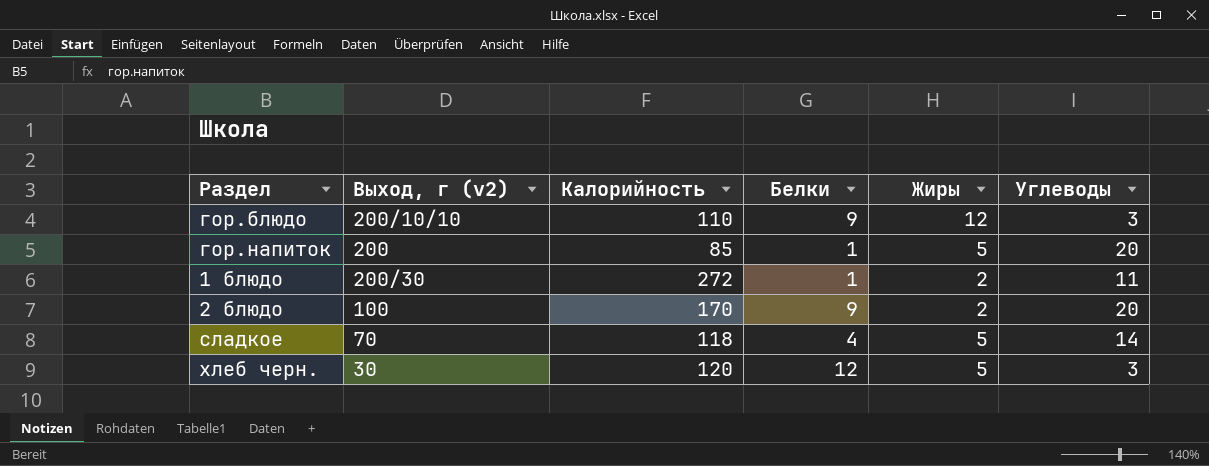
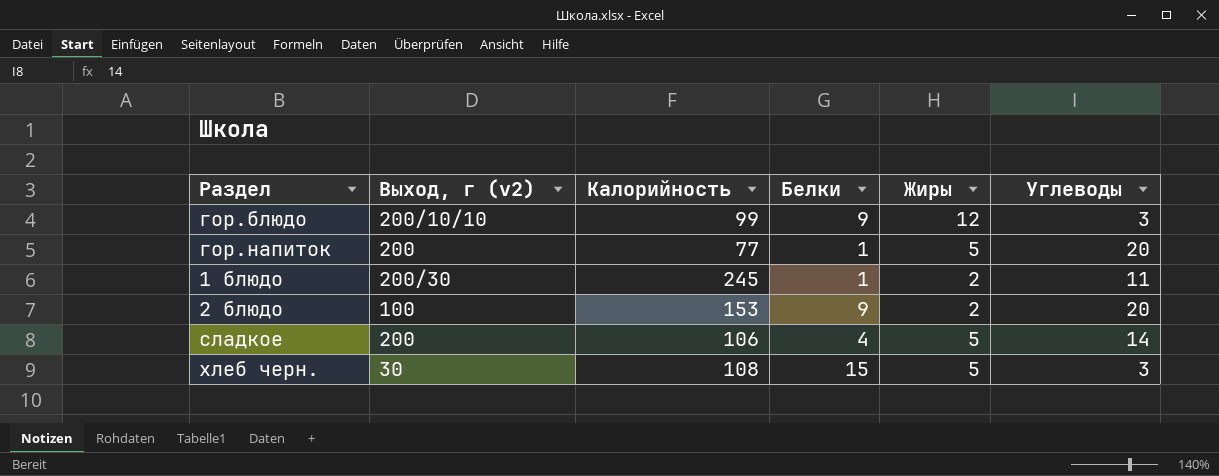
гор.блюдо | Калорийность: 110 -> 99
гор.напиток | Калорийность: 85 -> 77
1 блюдо | Калорийность: 272 -> 245
2 блюдо | Калорийность: 170 -> 153
сладкое | Выход, г (v2): 70 -> 200
сладкое | Калорийность: 118 -> 106
хлеб черн. | Калорийность: 120 -> 108
хлеб черн. | Белки: 12 -> 15

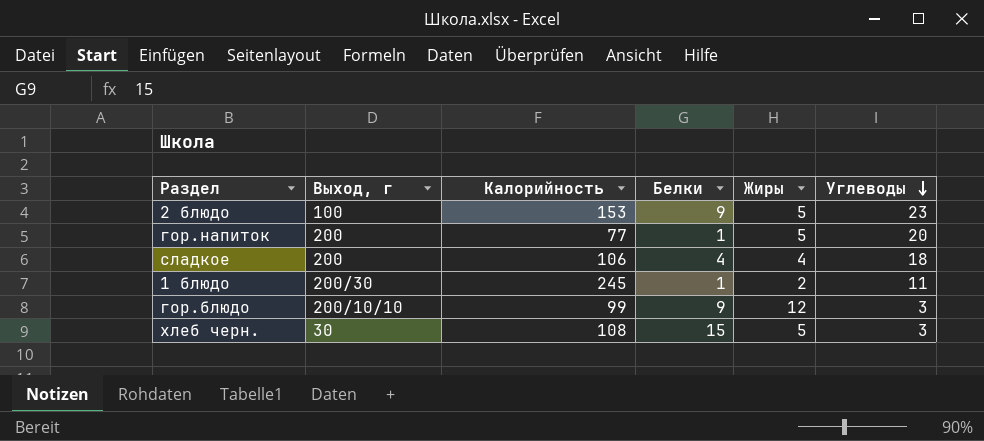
row order: none -> Углеводы descending
column name: Выход, г (v2) -> Выход, г
2 блюдо | Жиры: 2 -> 5
2 блюдо | Углеводы: 20 -> 23
сладкое | Жиры: 5 -> 4
сладкое | Углеводы: 14 -> 18

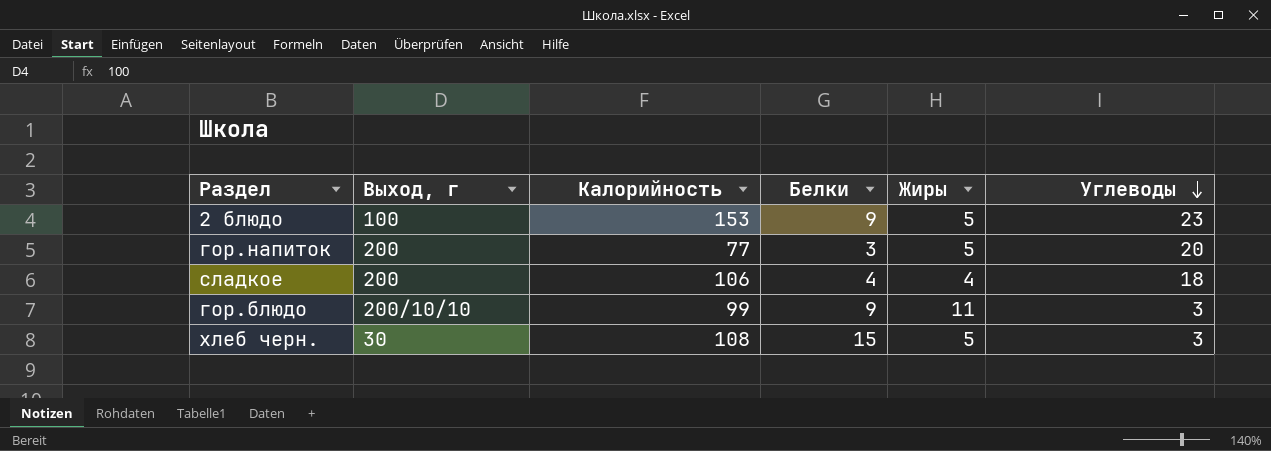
row 1 блюдо: 200/30 | 245 | 1 | 2 | 11 -> none
гор.напиток | Белки: 1 -> 3
гор.блюдо | Жиры: 12 -> 11

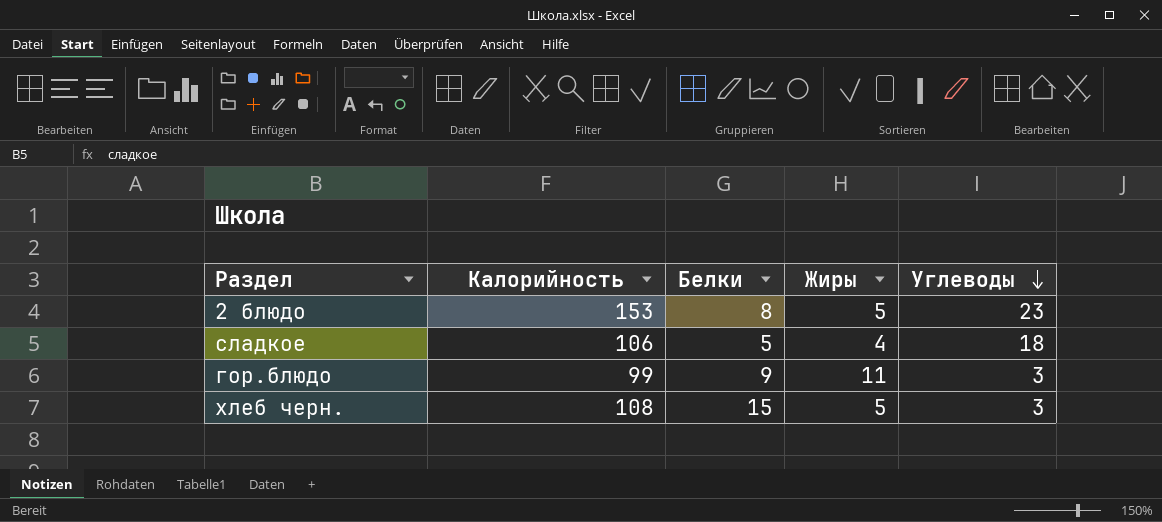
column Выход, г | position: 2 -> none
row гор.напиток: 200 | 77 | 3 | 5 | 20 -> none
2 блюдо | Белки: 9 -> 8
сладкое | Белки: 4 -> 5

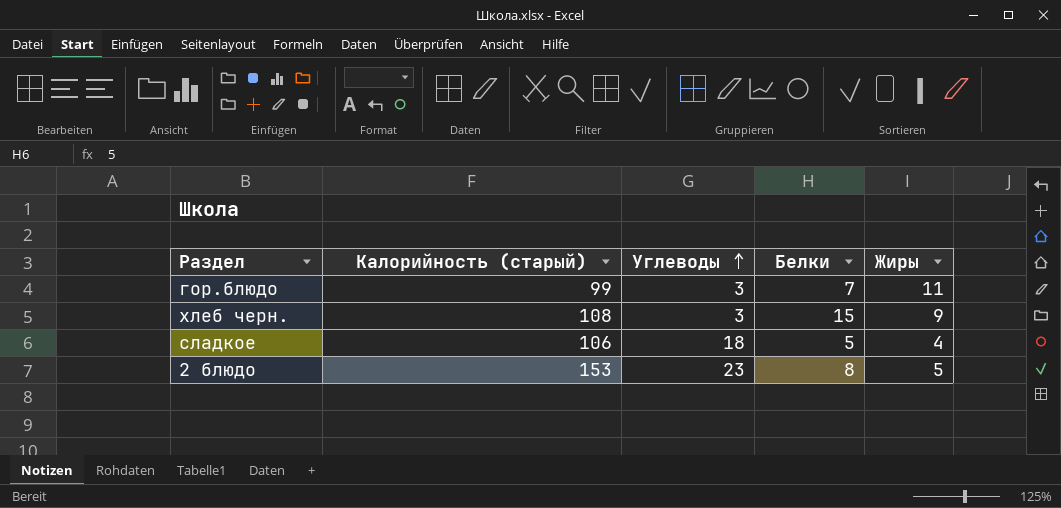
row order: Углеводы descending -> Углеводы ascending
column name: Калорийность -> Калорийность (старый)
column Углеводы | position: 5 -> 3
гор.блюдо | Белки: 9 -> 7
хлеб черн. | Жиры: 5 -> 9

